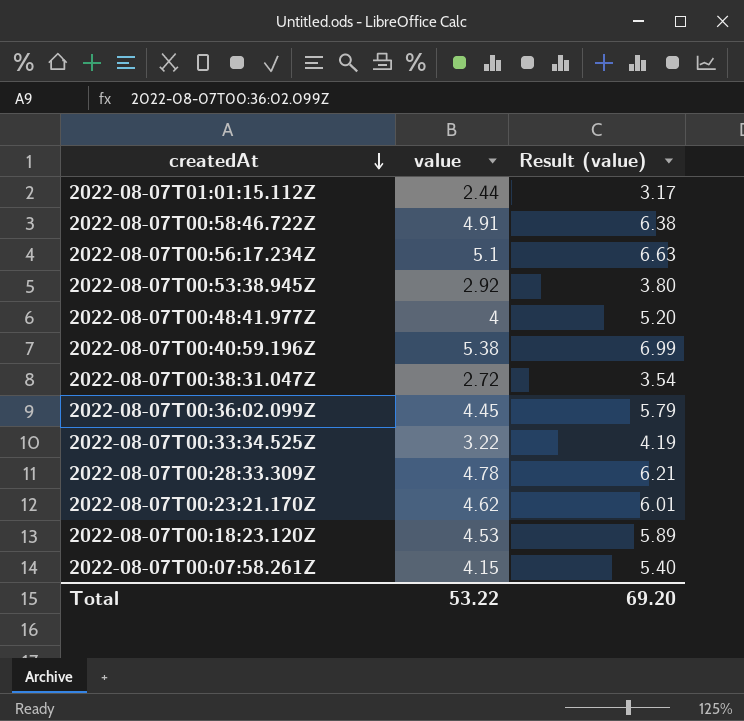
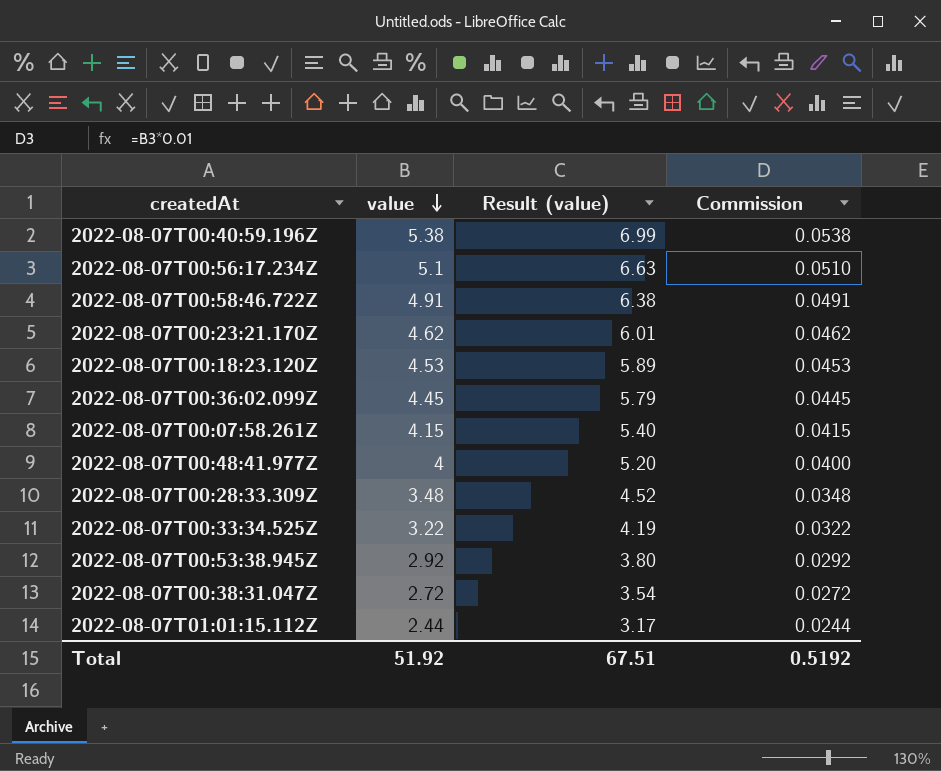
row order: createdAt descending -> value descending
column Commission | formula: none -> [value] * 0.01
2022-08-07T00:28:33.309Z | value: 4.78 -> 3.48
2022-08-07T00:28:33.309Z | Result (value): 6.21 -> 4.52
Total | value: 53.22 -> 51.92
Total | Result (value): 69.20 -> 67.51

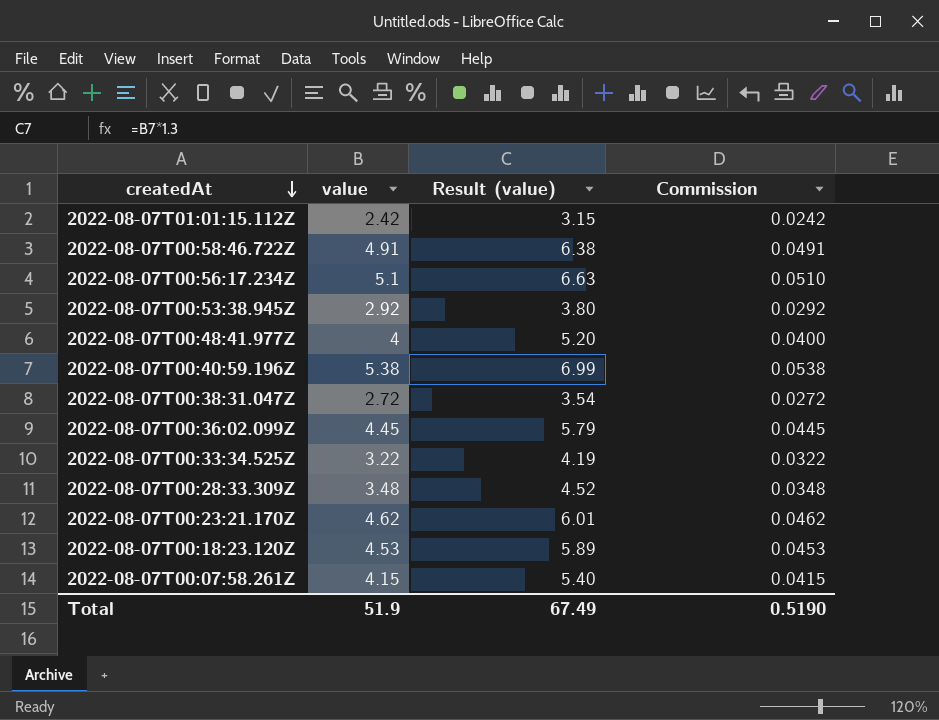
row order: value descending -> createdAt descending
2022-08-07T01:01:15.112Z | value: 2.44 -> 2.42
2022-08-07T01:01:15.112Z | Result (value): 3.17 -> 3.15
2022-08-07T01:01:15.112Z | Commission: 0.0244 -> 0.0242
Total | value: 51.92 -> 51.9
Total | Result (value): 67.51 -> 67.49
Total | Commission: 0.5192 -> 0.5190

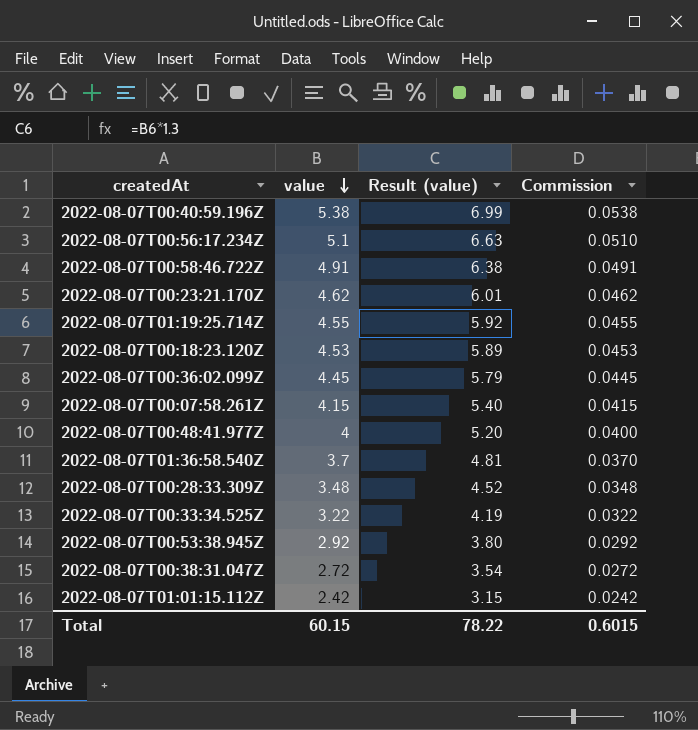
row order: createdAt descending -> value descending
row 2022-08-07T01:19:25.714Z: none -> 4.55 | 5.92 | 0.0455
row 2022-08-07T01:36:58.540Z: none -> 3.7 | 4.81 | 0.0370
Total | value: 51.9 -> 60.15
Total | Result (value): 67.49 -> 78.22
Total | Commission: 0.5190 -> 0.6015

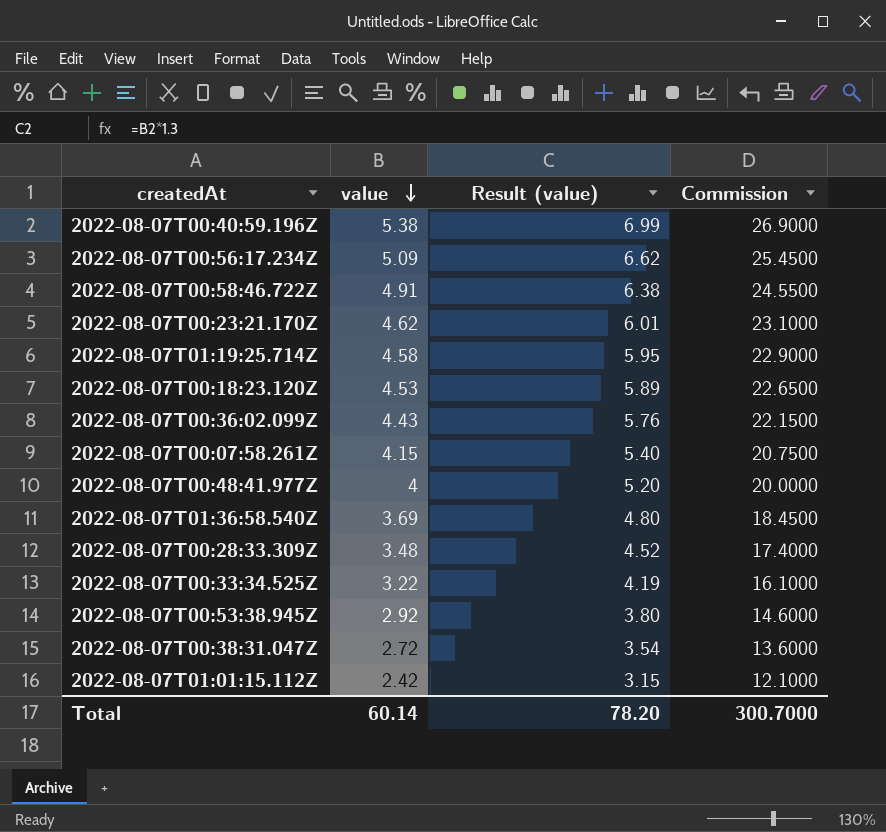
column Commission | formula: [value] * 0.01 -> [value] * 5
2022-08-07T00:56:17.234Z | value: 5.1 -> 5.09
2022-08-07T00:56:17.234Z | Result (value): 6.63 -> 6.62
2022-08-07T01:19:25.714Z | value: 4.55 -> 4.58
2022-08-07T01:19:25.714Z | Result (value): 5.92 -> 5.95
2022-08-07T00:36:02.099Z | value: 4.45 -> 4.43
2022-08-07T00:36:02.099Z | Result (value): 5.79 -> 5.76
2022-08-07T01:36:58.540Z | value: 3.7 -> 3.69
2022-08-07T01:36:58.540Z | Result (value): 4.81 -> 4.80
Total | value: 60.15 -> 60.14
Total | Result (value): 78.22 -> 78.20
Total | Commission: 0.6015 -> 300.7000

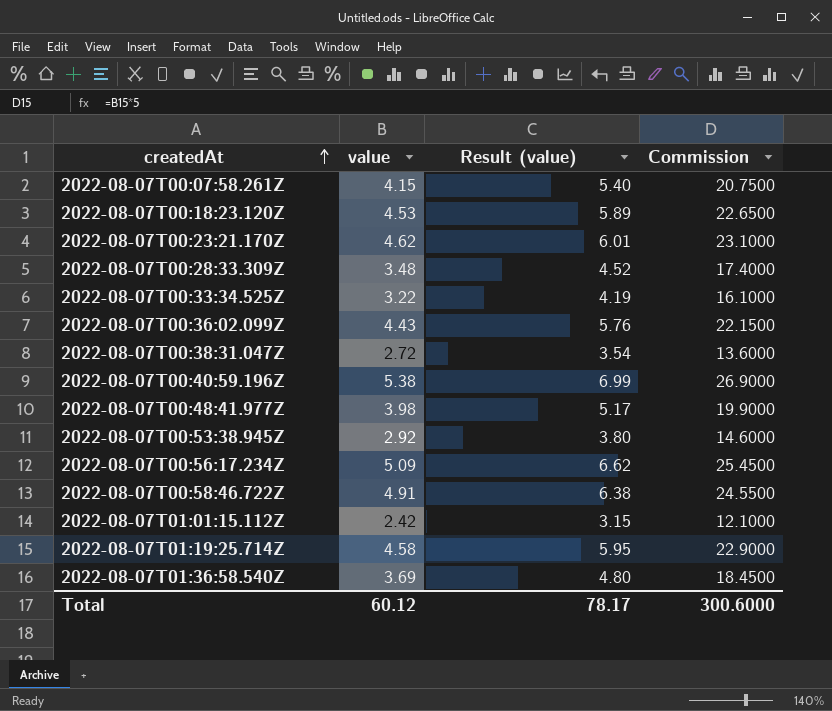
row order: value descending -> createdAt ascending
2022-08-07T00:48:41.977Z | value: 4 -> 3.98
2022-08-07T00:48:41.977Z | Result (value): 5.20 -> 5.17
2022-08-07T00:48:41.977Z | Commission: 20.0000 -> 19.9000
Total | value: 60.14 -> 60.12
Total | Result (value): 78.20 -> 78.17
Total | Commission: 300.7000 -> 300.6000

